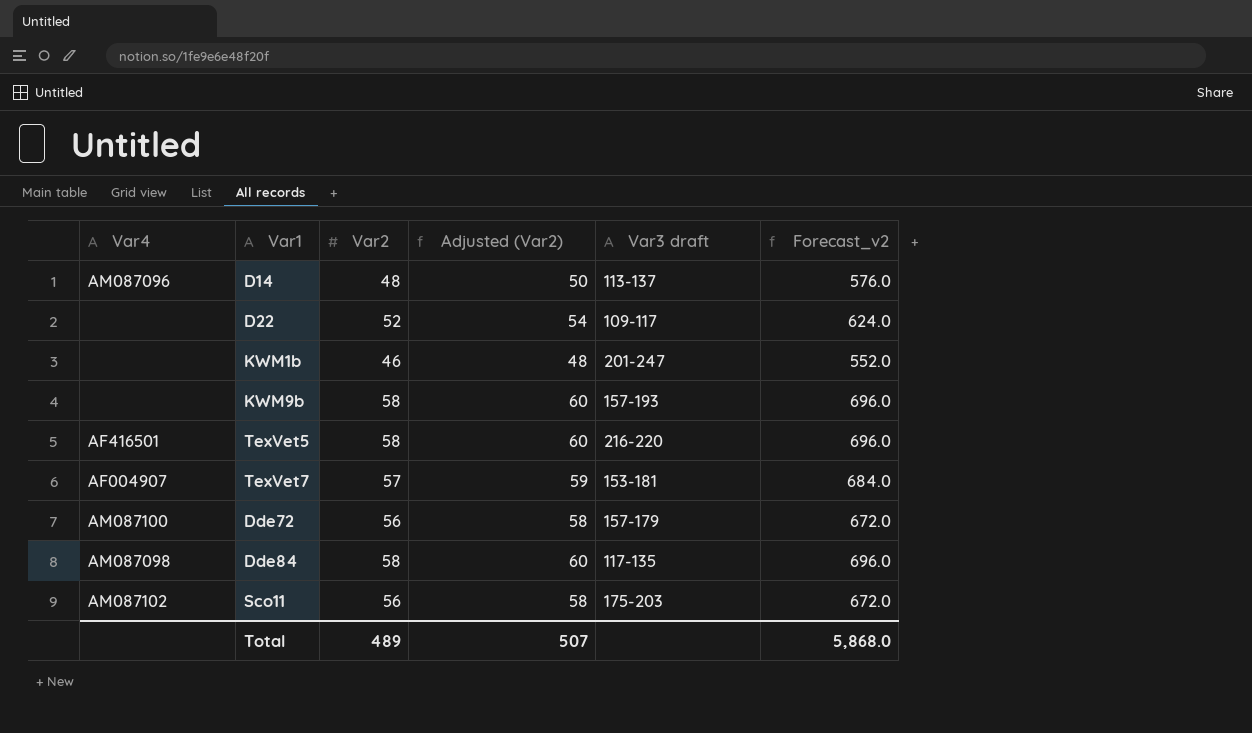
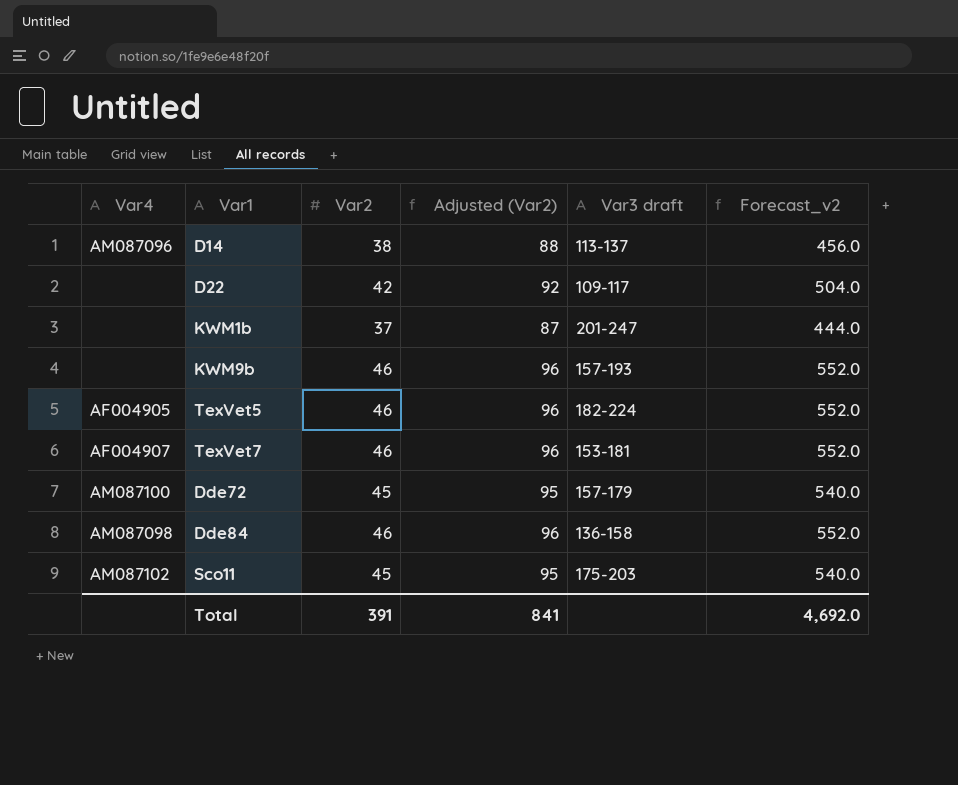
column Adjusted (Var2) | formula: [Var2] + 2 -> [Var2] + 50
D14 | Var2: 48 -> 38
D14 | Forecast_v2: 576.0 -> 456.0
D22 | Var2: 52 -> 42
D22 | Forecast_v2: 624.0 -> 504.0
KWM1b | Var2: 46 -> 37
KWM1b | Forecast_v2: 552.0 -> 444.0
KWM9b | Var2: 58 -> 46
KWM9b | Forecast_v2: 696.0 -> 552.0
TexVet5 | Var4: AF416501 -> AF004905
TexVet5 | Var2: 58 -> 46
TexVet5 | Var3 draft: 216-220 -> 182-224
TexVet5 | Forecast_v2: 696.0 -> 552.0
TexVet7 | Var2: 57 -> 46
TexVet7 | Forecast_v2: 684.0 -> 552.0
Dde72 | Var2: 56 -> 45
Dde72 | Forecast_v2: 672.0 -> 540.0
Dde84 | Var2: 58 -> 46
Dde84 | Var3 draft: 117-135 -> 136-158
Dde84 | Forecast_v2: 696.0 -> 552.0
Sco11 | Var2: 56 -> 45
Sco11 | Forecast_v2: 672.0 -> 540.0
Total | Var2: 489 -> 391
Total | Adjusted (Var2): 507 -> 841
Total | Forecast_v2: 5,868.0 -> 4,692.0

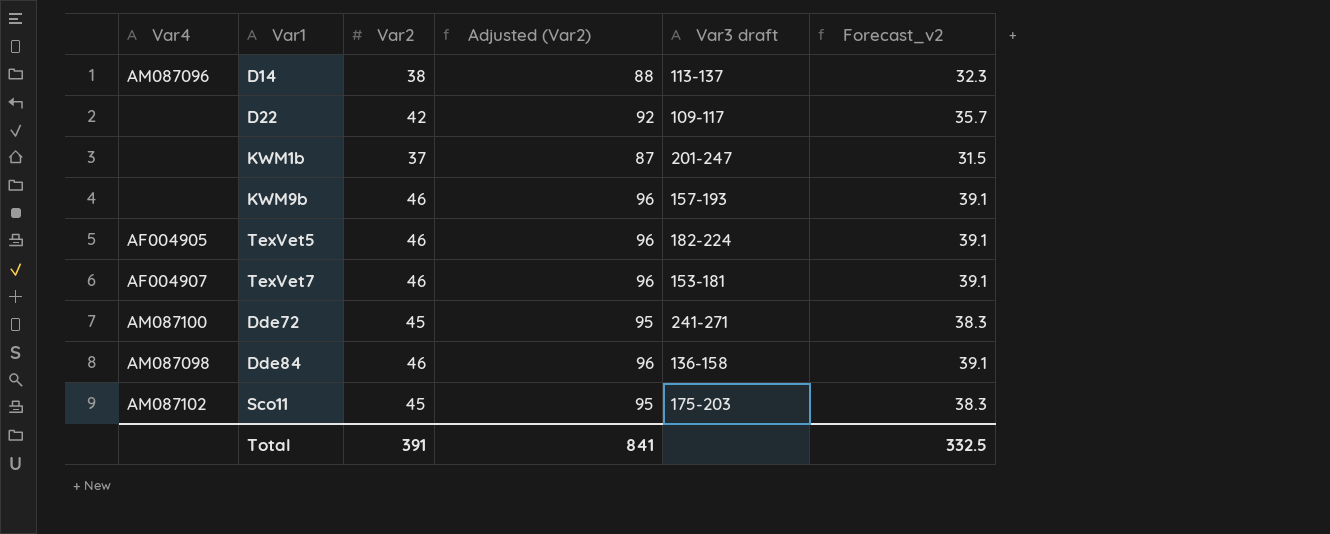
column Forecast_v2 | formula: [Var2] * 12 -> [Var2] * 0.85
Dde72 | Var3 draft: 157-179 -> 241-271
Total | Forecast_v2: 4,692.0 -> 332.5

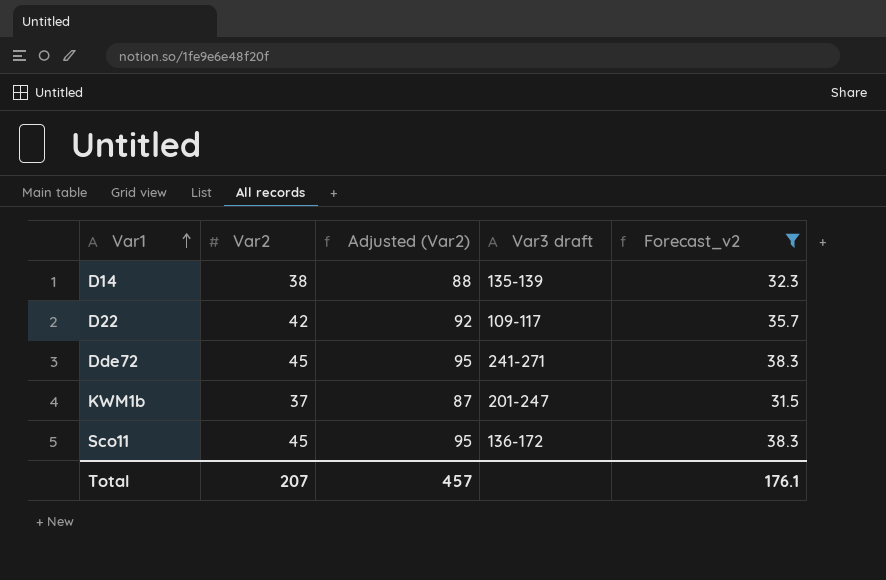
filter: none -> Forecast_v2 != 39.1
row order: none -> Var1 ascending
column Var4 | position: 1 -> none
D14 | Var3 draft: 113-137 -> 135-139
Sco11 | Var3 draft: 175-203 -> 136-172
Total | Var2: 391 -> 207
Total | Adjusted (Var2): 841 -> 457
Total | Forecast_v2: 332.5 -> 176.1

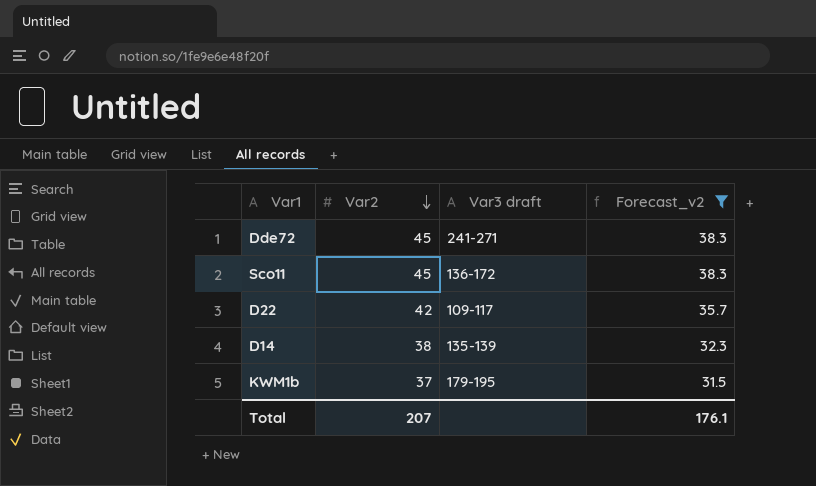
row order: Var1 ascending -> Var2 descending
column Adjusted (Var2) | formula: [Var2] + 50 -> none
KWM1b | Var3 draft: 201-247 -> 179-195

